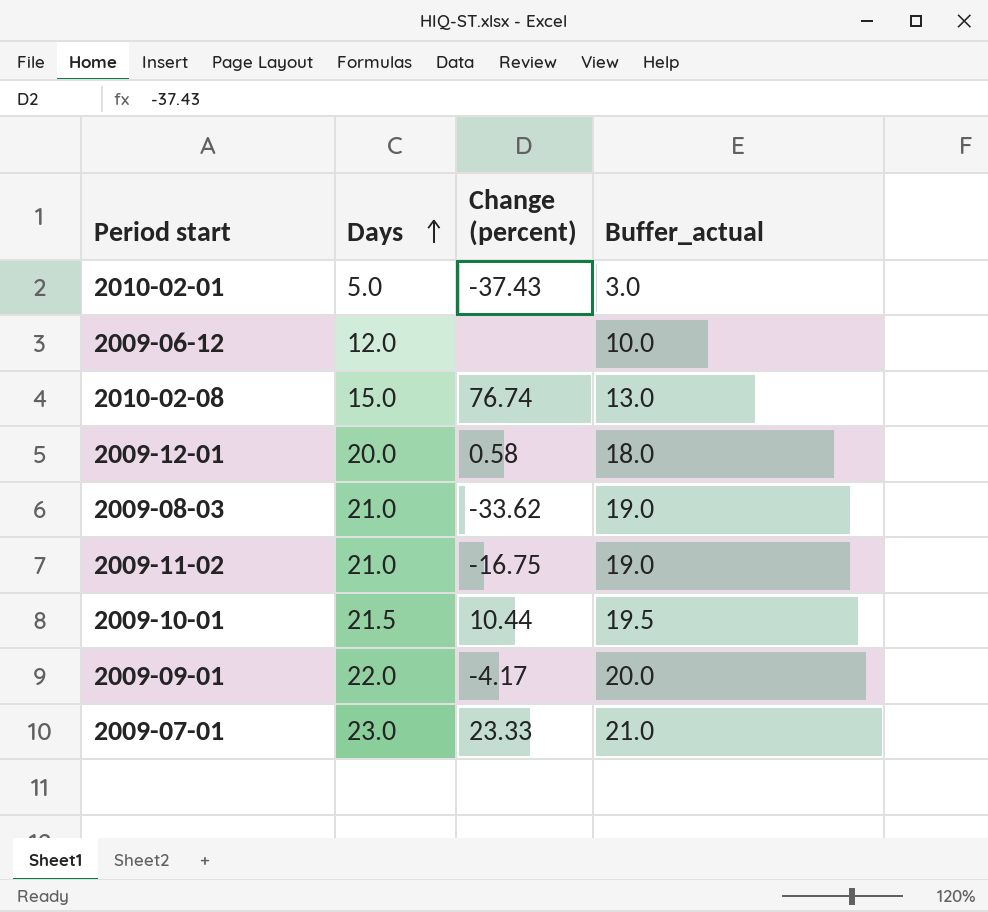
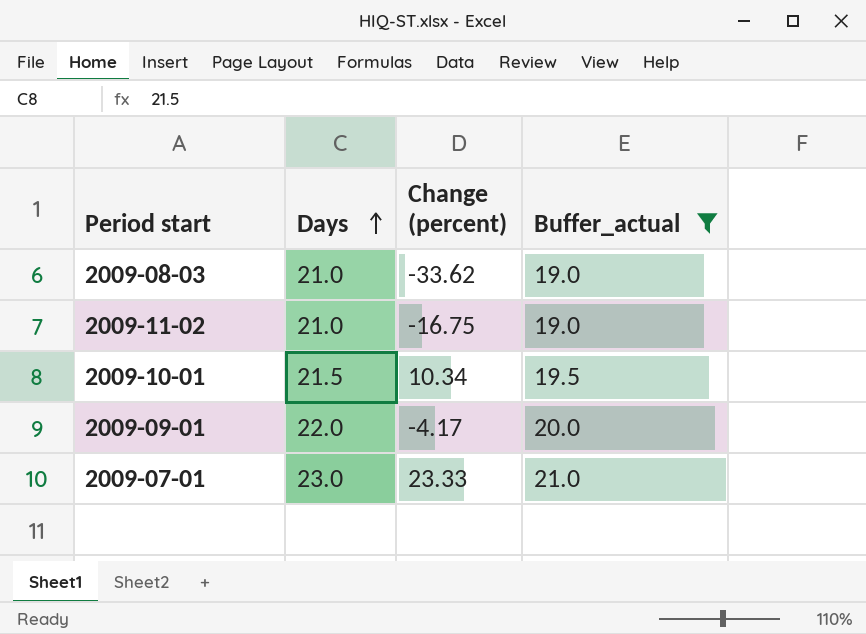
filter: none -> Buffer_actual >= 19.0
2009-10-01 | Change (percent): 10.44 -> 10.34

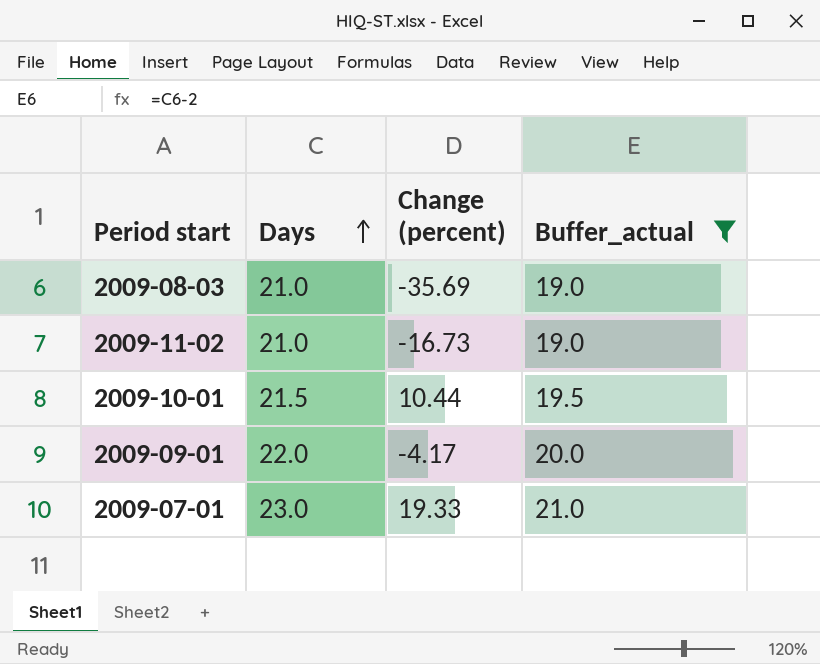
2009-08-03 | Change (percent): -33.62 -> -35.69
2009-11-02 | Change (percent): -16.75 -> -16.73
2009-10-01 | Change (percent): 10.34 -> 10.44
2009-07-01 | Change (percent): 23.33 -> 19.33

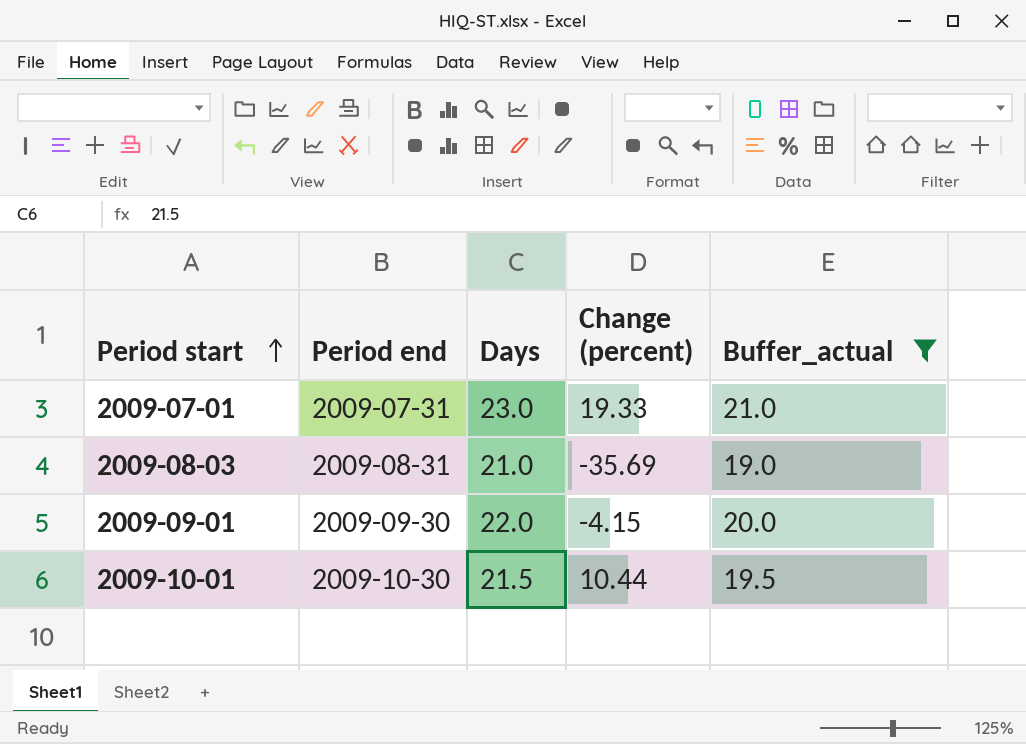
row order: Days ascending -> Period start ascending
column Period end | position: none -> 2
row 2009-11-02: 21.0 | -16.73 | 19.0 -> none
2009-09-01 | Change (percent): -4.17 -> -4.15

